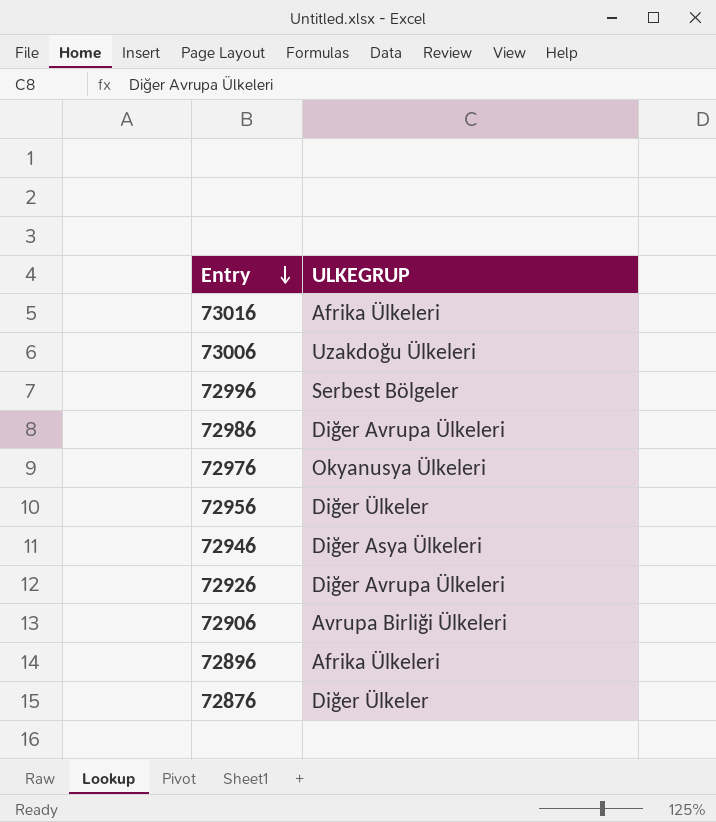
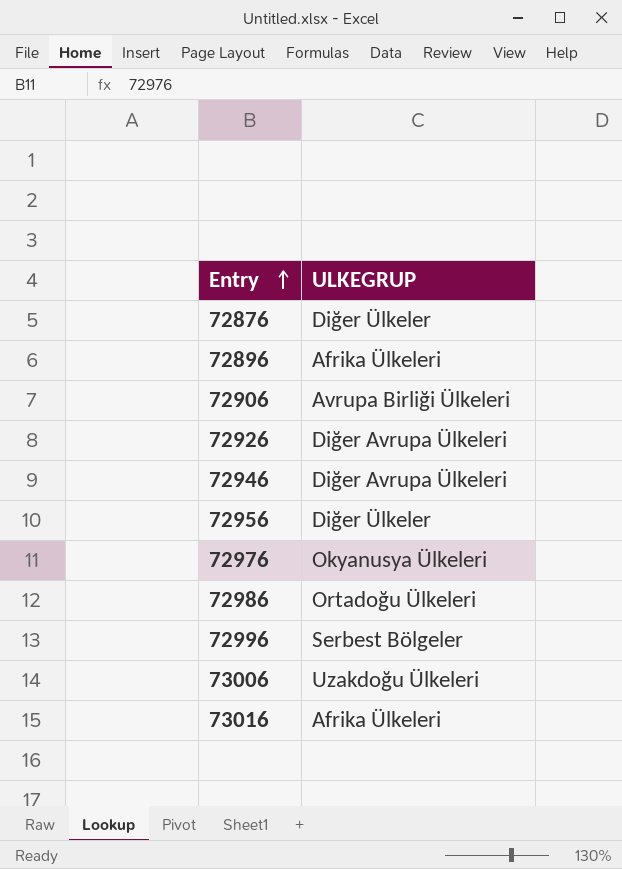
row order: Entry descending -> Entry ascending
72946 | ULKEGRUP: Diğer Asya Ülkeleri -> Diğer Avrupa Ülkeleri
72986 | ULKEGRUP: Diğer Avrupa Ülkeleri -> Ortadoğu Ülkeleri

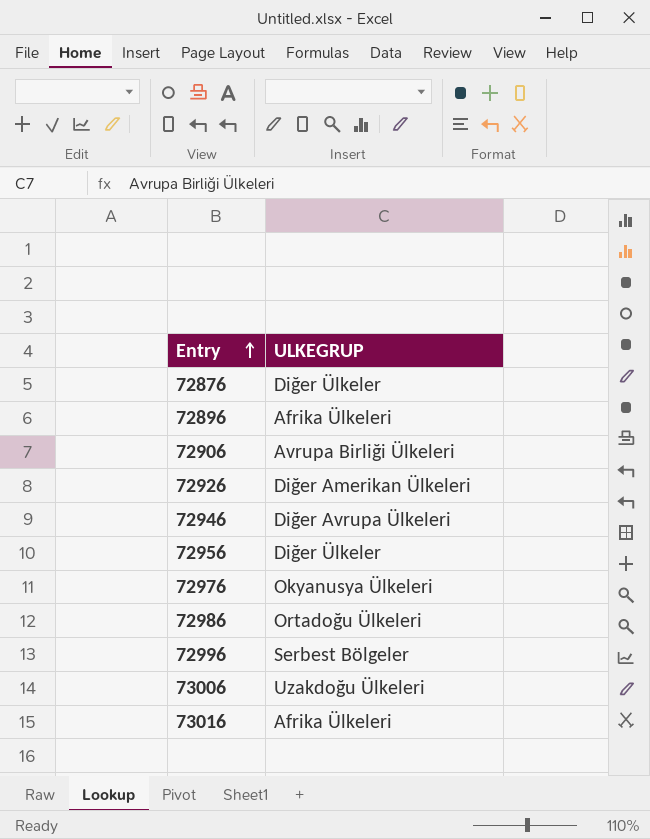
72926 | ULKEGRUP: Diğer Avrupa Ülkeleri -> Diğer Amerikan Ülkeleri

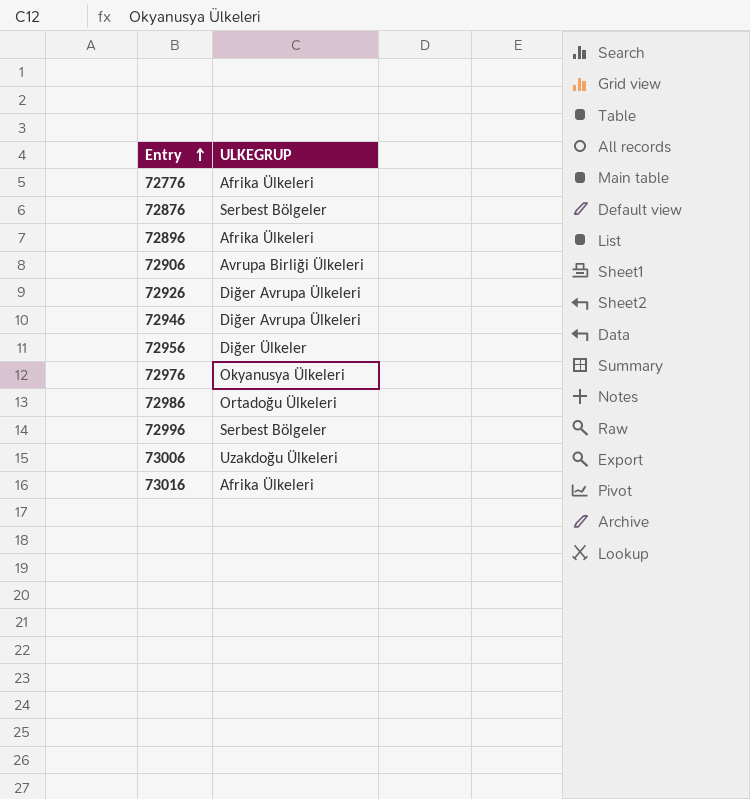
row 72776: none -> Afrika Ülkeleri
72876 | ULKEGRUP: Diğer Ülkeler -> Serbest Bölgeler
72926 | ULKEGRUP: Diğer Amerikan Ülkeleri -> Diğer Avrupa Ülkeleri

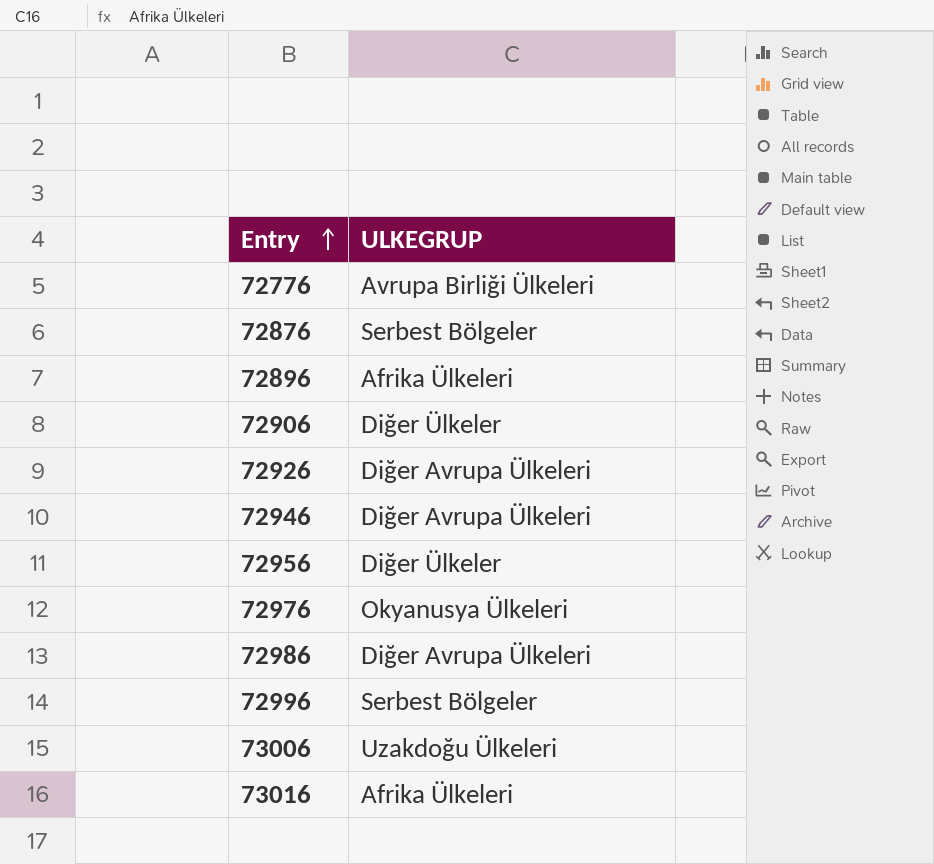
72776 | ULKEGRUP: Afrika Ülkeleri -> Avrupa Birliği Ülkeleri
72906 | ULKEGRUP: Avrupa Birliği Ülkeleri -> Diğer Ülkeler
72986 | ULKEGRUP: Ortadoğu Ülkeleri -> Diğer Avrupa Ülkeleri

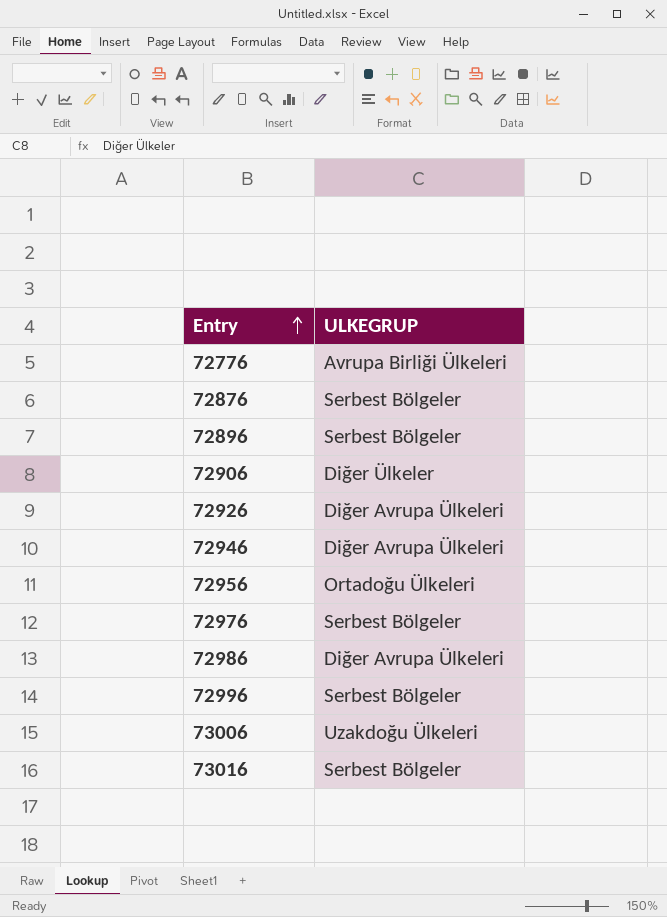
72896 | ULKEGRUP: Afrika Ülkeleri -> Serbest Bölgeler
72956 | ULKEGRUP: Diğer Ülkeler -> Ortadoğu Ülkeleri
72976 | ULKEGRUP: Okyanusya Ülkeleri -> Serbest Bölgeler
73016 | ULKEGRUP: Afrika Ülkeleri -> Serbest Bölgeler

